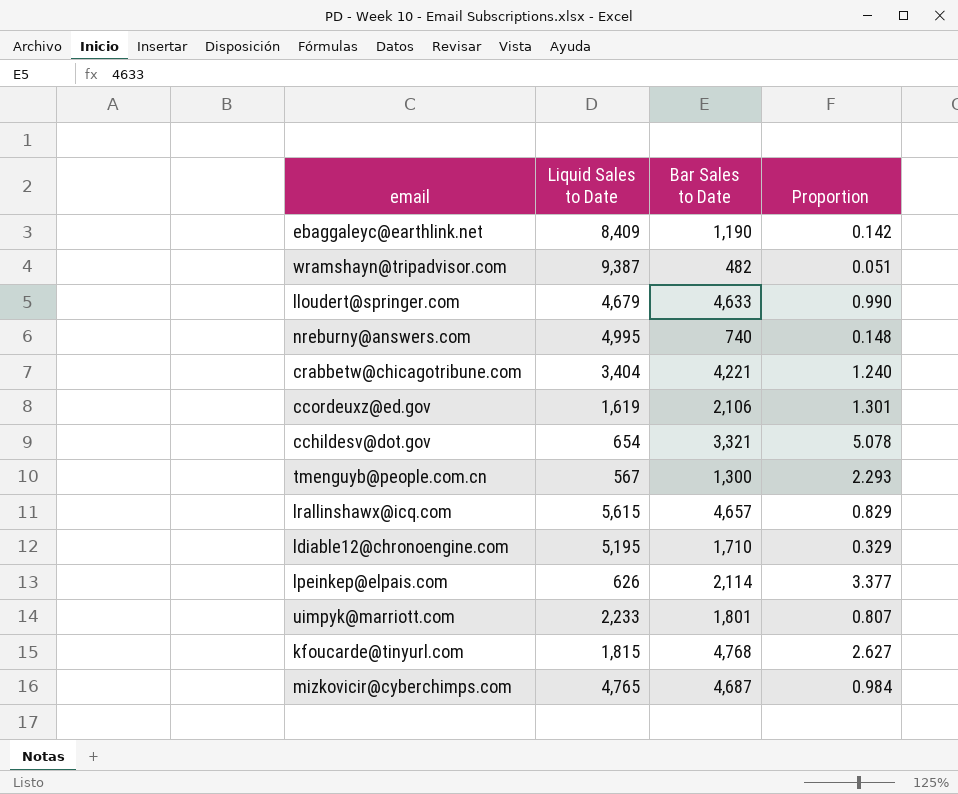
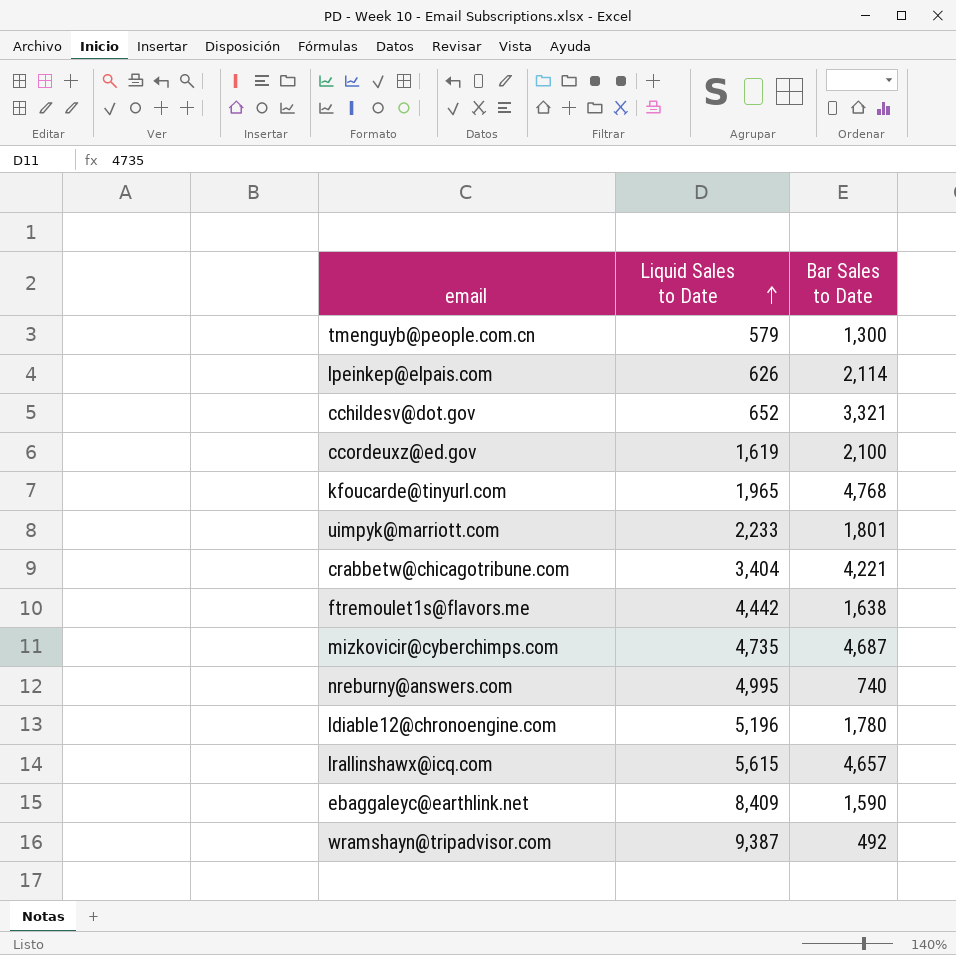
row order: none -> Liquid Sales to Date ascending
column Proportion | formula: [Bar Sales to Date] / [Liquid Sales to Date] -> none
row lloudert@springer.com: 4,679 | 4,633 | 0.990 -> none
tmenguyb@people.com.cn | Liquid Sales to Date: 567 -> 579
cchildesv@dot.gov | Liquid Sales to Date: 654 -> 652
ccordeuxz@ed.gov | Bar Sales to Date: 2,106 -> 2,100
kfoucarde@tinyurl.com | Liquid Sales to Date: 1,815 -> 1,965
row ftremoulet1s@flavors.me: none -> 4,442 | 1,638
mizkovicir@cyberchimps.com | Liquid Sales to Date: 4,765 -> 4,735
ldiable12@chronoengine.com | Liquid Sales to Date: 5,195 -> 5,196
ldiable12@chronoengine.com | Bar Sales to Date: 1,710 -> 1,780
ebaggaleyc@earthlink.net | Bar Sales to Date: 1,190 -> 1,590
wramshayn@tripadvisor.com | Bar Sales to Date: 482 -> 492

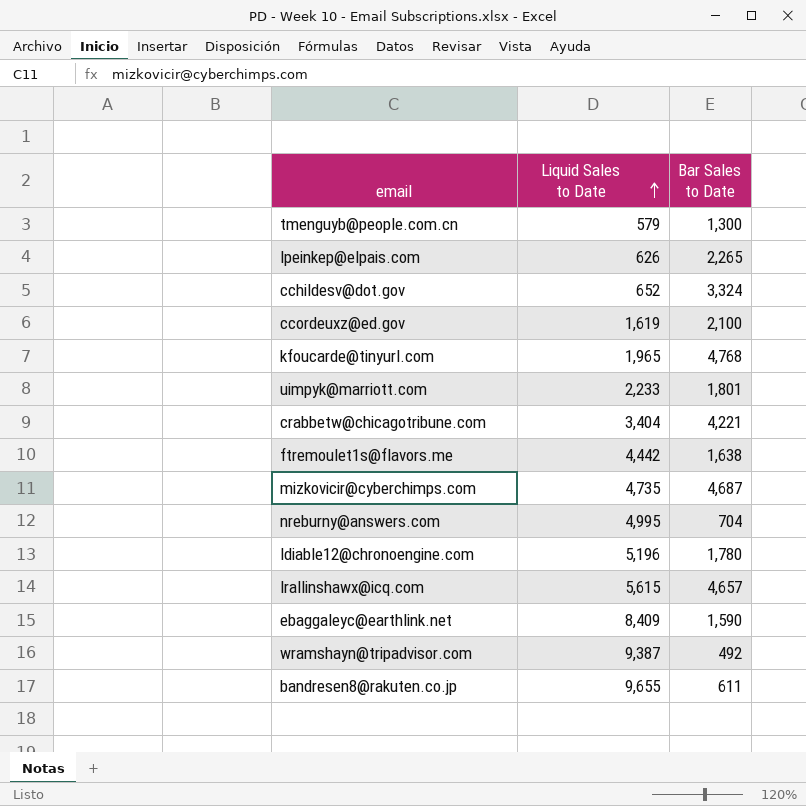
lpeinkep@elpais.com | Bar Sales to Date: 2,114 -> 2,265
cchildesv@dot.gov | Bar Sales to Date: 3,321 -> 3,324
nreburny@answers.com | Bar Sales to Date: 740 -> 704
row bandresen8@rakuten.co.jp: none -> 9,655 | 611

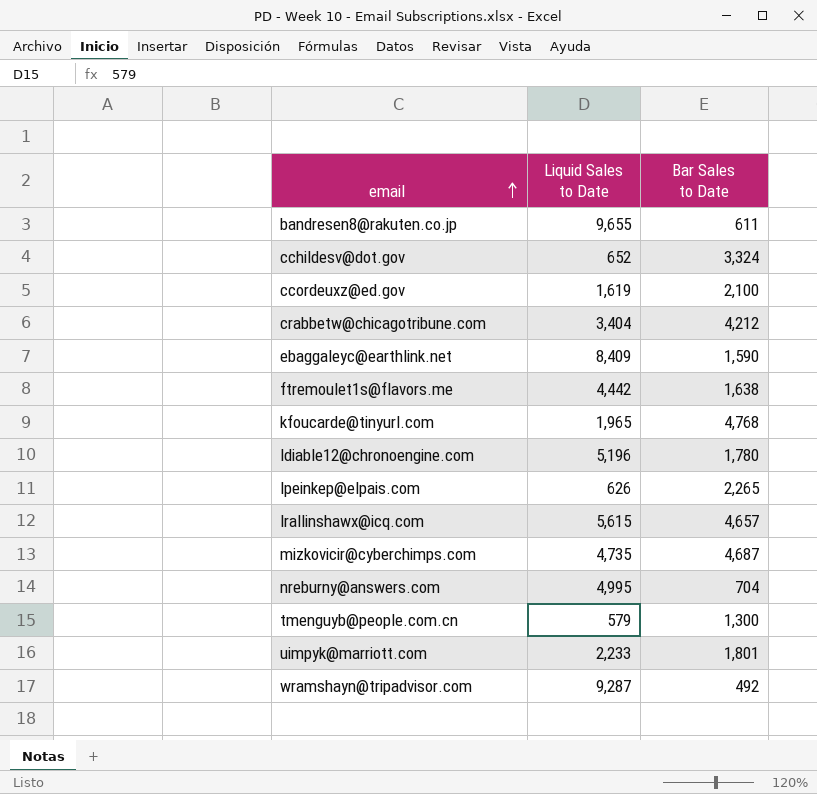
row order: Liquid Sales to Date ascending -> email ascending
crabbetw@chicagotribune.com | Bar Sales to Date: 4,221 -> 4,212
wramshayn@tripadvisor.com | Liquid Sales to Date: 9,387 -> 9,287

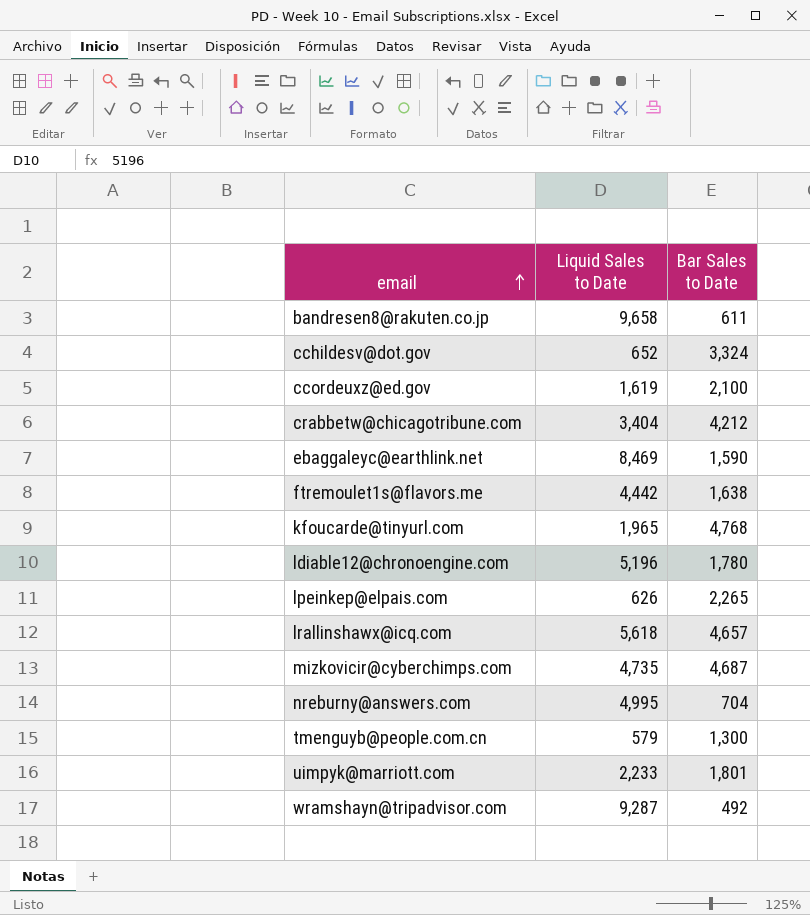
bandresen8@rakuten.co.jp | Liquid Sales to Date: 9,655 -> 9,658
ebaggaleyc@earthlink.net | Liquid Sales to Date: 8,409 -> 8,469
lrallinshawx@icq.com | Liquid Sales to Date: 5,615 -> 5,618

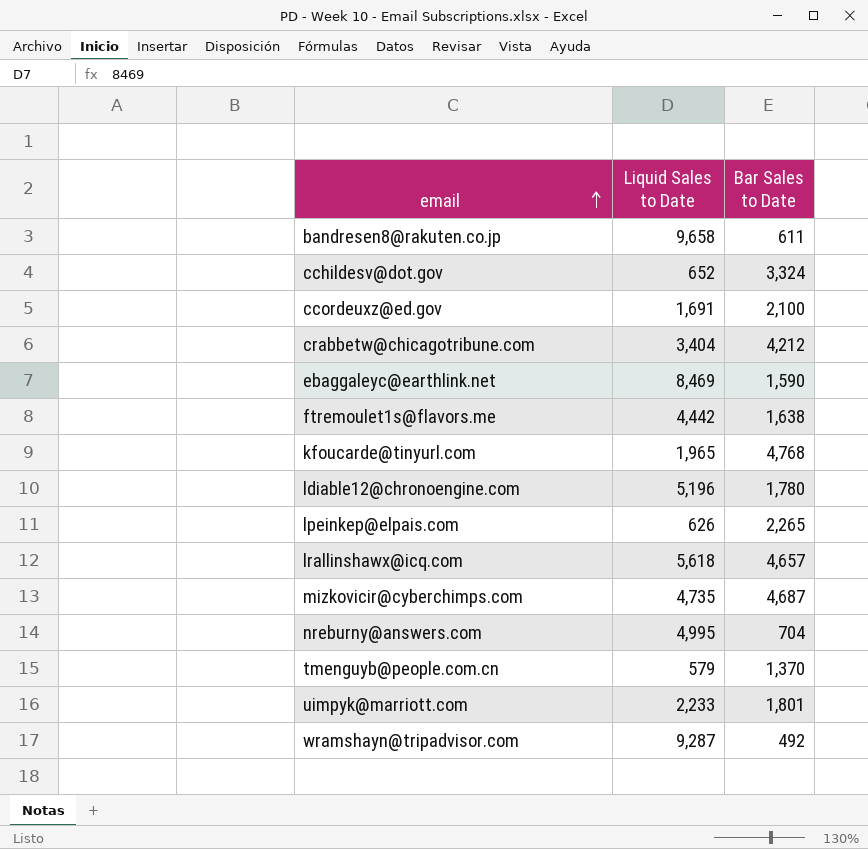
ccordeuxz@ed.gov | Liquid Sales to Date: 1,619 -> 1,691
tmenguyb@people.com.cn | Bar Sales to Date: 1,300 -> 1,370

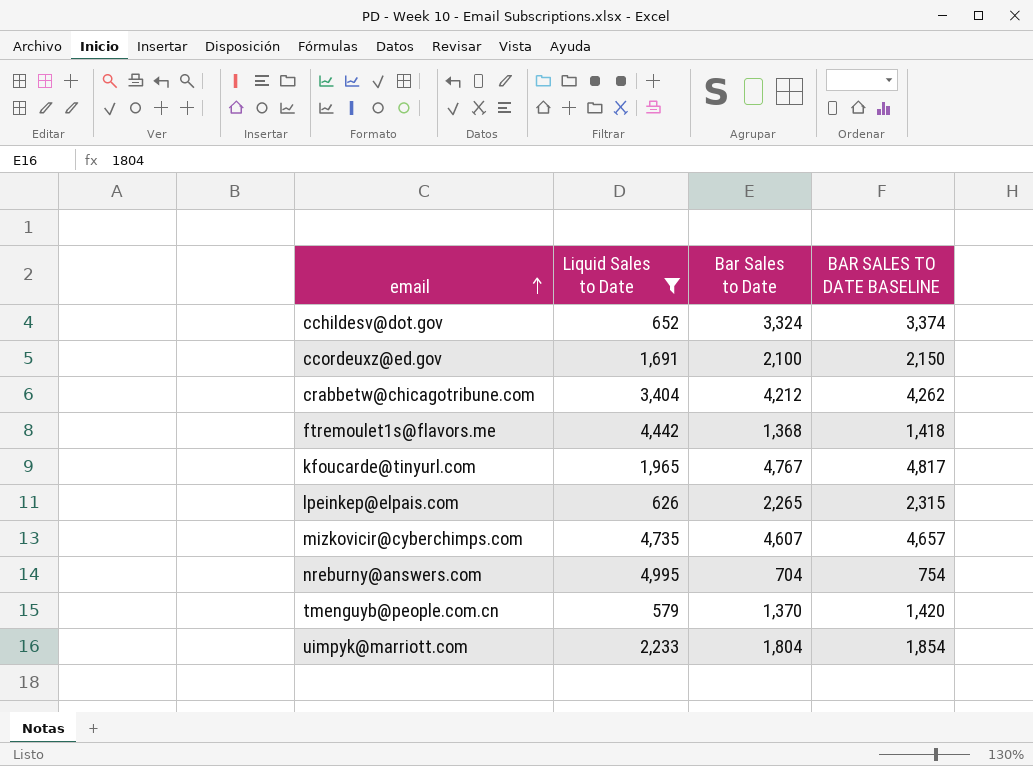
filter: none -> Liquid Sales to Date <= 4,995
column BAR SALES TO DATE BASELINE | formula: none -> [Bar Sales to Date] + 50
ftremoulet1s@flavors.me | Bar Sales to Date: 1,638 -> 1,368
kfoucarde@tinyurl.com | Bar Sales to Date: 4,768 -> 4,767
mizkovicir@cyberchimps.com | Bar Sales to Date: 4,687 -> 4,607
uimpyk@marriott.com | Bar Sales to Date: 1,801 -> 1,804

